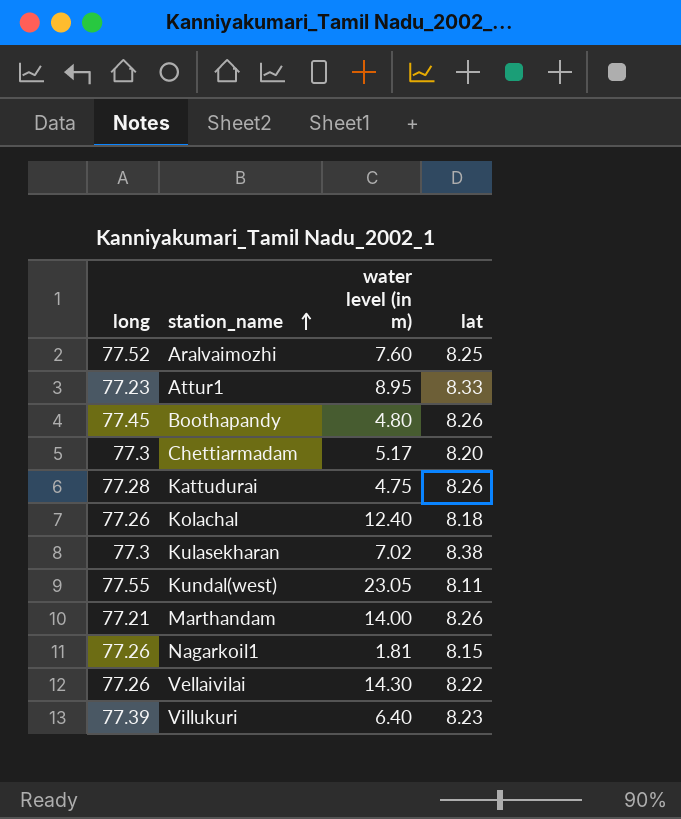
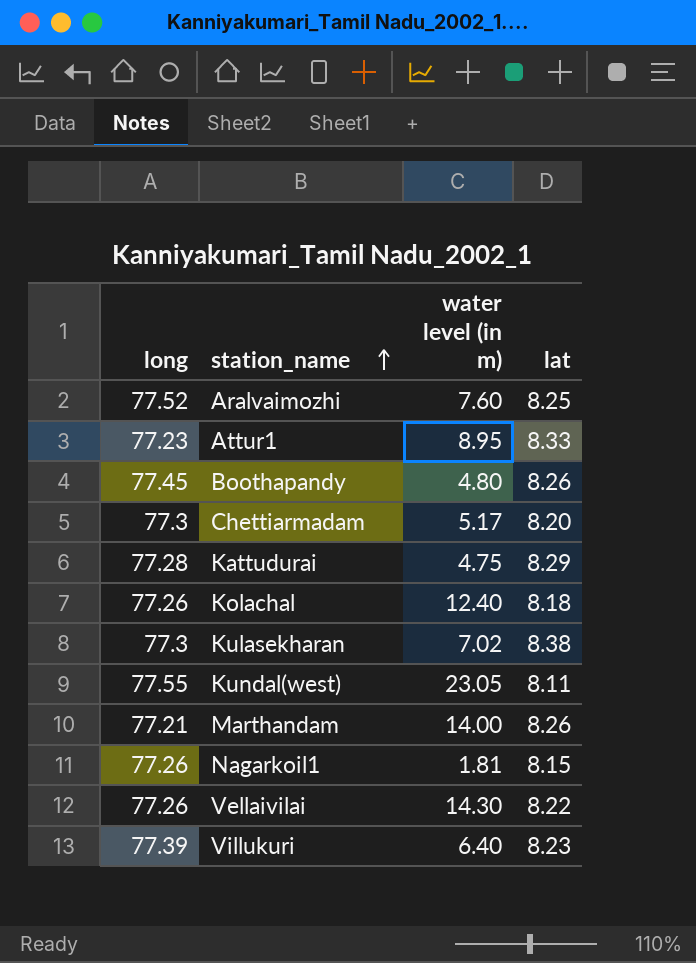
Kattudurai | lat: 8.26 -> 8.29

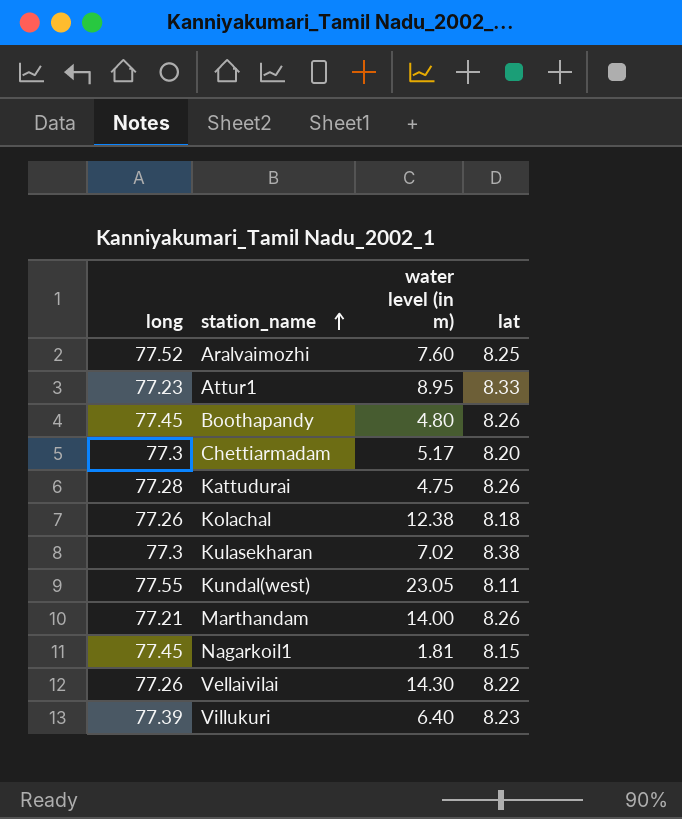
Kattudurai | lat: 8.29 -> 8.26
Kolachal | water level (in m): 12.40 -> 12.38
Nagarkoil1 | long: 77.26 -> 77.45

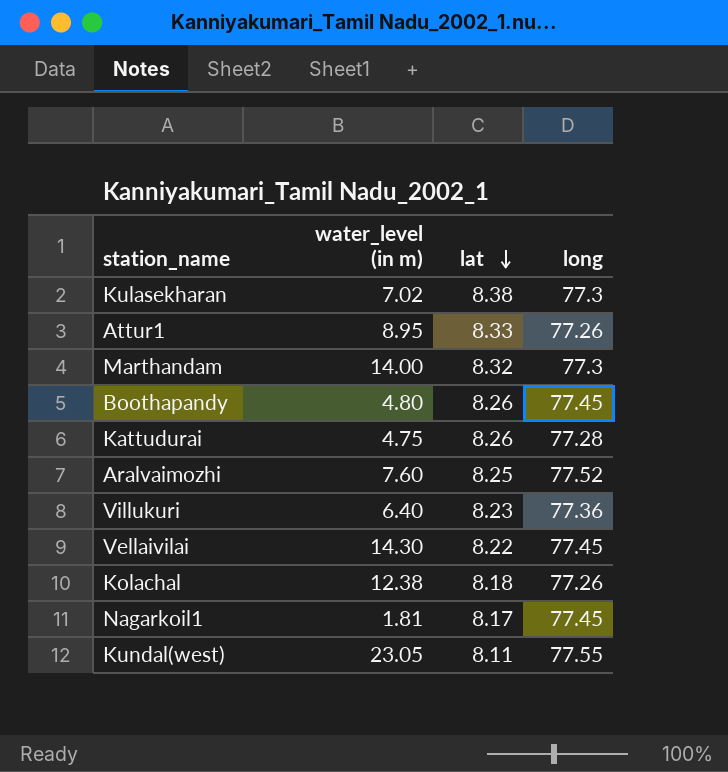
row order: station_name ascending -> lat descending
column name: water level (in m) -> water_level (in m)
column long | position: 1 -> 4
row Chettiarmadam: 77.3 | 5.17 | 8.20 -> none
Attur1 | long: 77.23 -> 77.26
Marthandam | lat: 8.26 -> 8.32
Marthandam | long: 77.21 -> 77.3
Villukuri | long: 77.39 -> 77.36
Vellaivilai | long: 77.26 -> 77.45
Nagarkoil1 | lat: 8.15 -> 8.17

